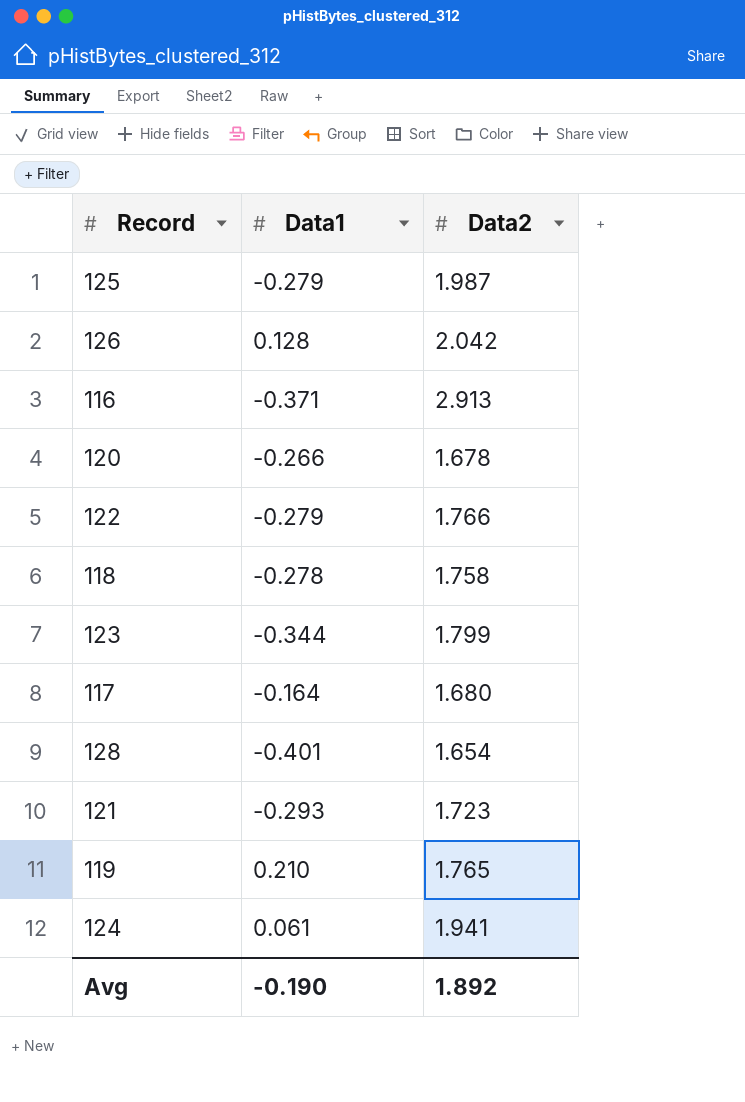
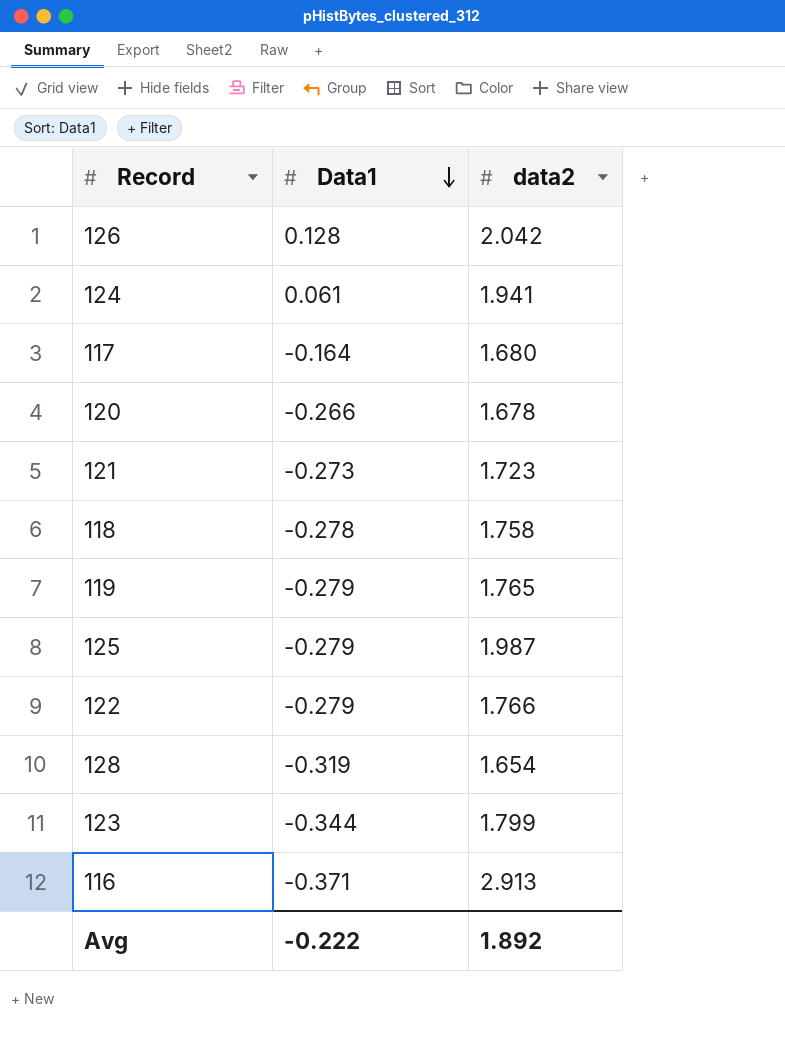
row order: none -> Data1 descending
column name: Data2 -> data2
121 | Data1: -0.293 -> -0.273
119 | Data1: 0.210 -> -0.279
128 | Data1: -0.401 -> -0.319
Avg | Data1: -0.190 -> -0.222

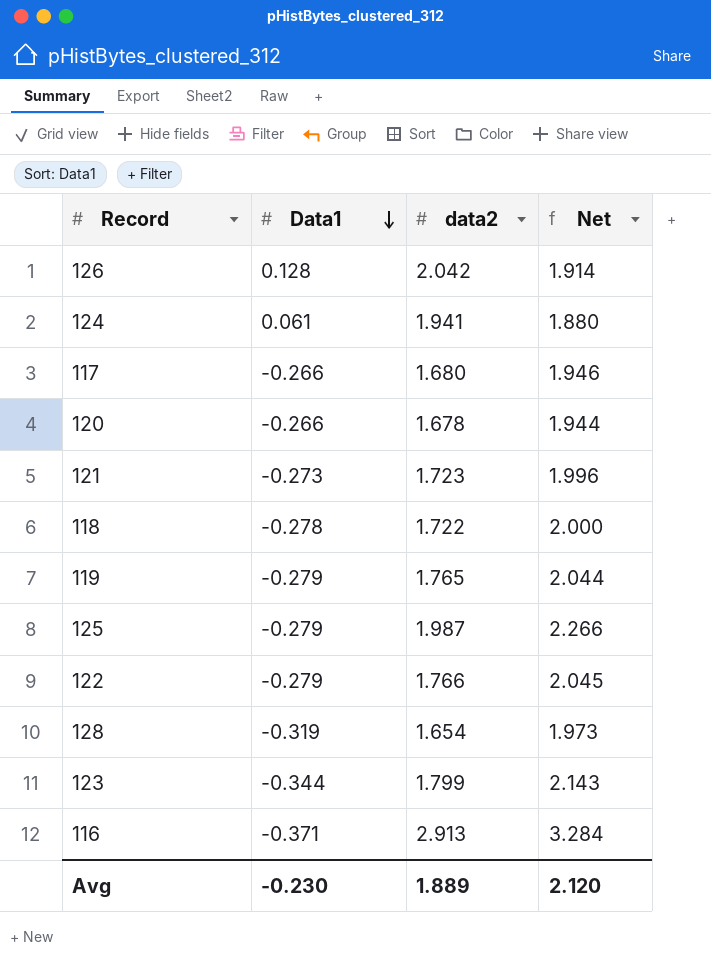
column Net | formula: none -> [data2] - [Data1]
117 | Data1: -0.164 -> -0.266
118 | data2: 1.758 -> 1.722
Avg | Data1: -0.222 -> -0.230
Avg | data2: 1.892 -> 1.889

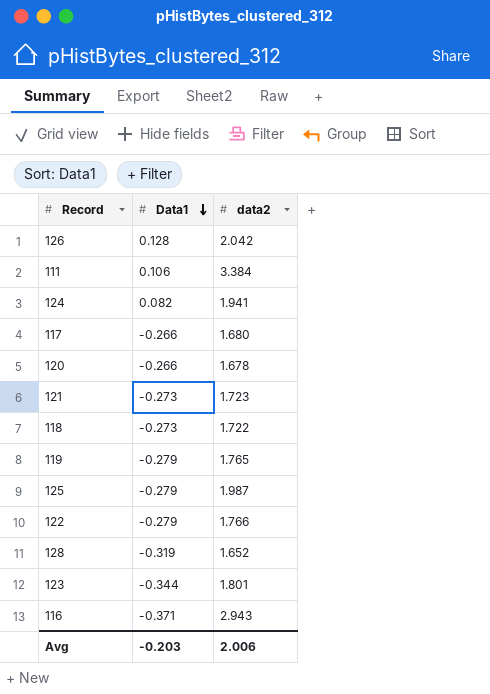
column Net | formula: [data2] - [Data1] -> none
row 111: none -> 0.106 | 3.384
124 | Data1: 0.061 -> 0.082
118 | Data1: -0.278 -> -0.273
128 | data2: 1.654 -> 1.652
123 | data2: 1.799 -> 1.801
116 | data2: 2.913 -> 2.943
Avg | Data1: -0.230 -> -0.203
Avg | data2: 1.889 -> 2.006

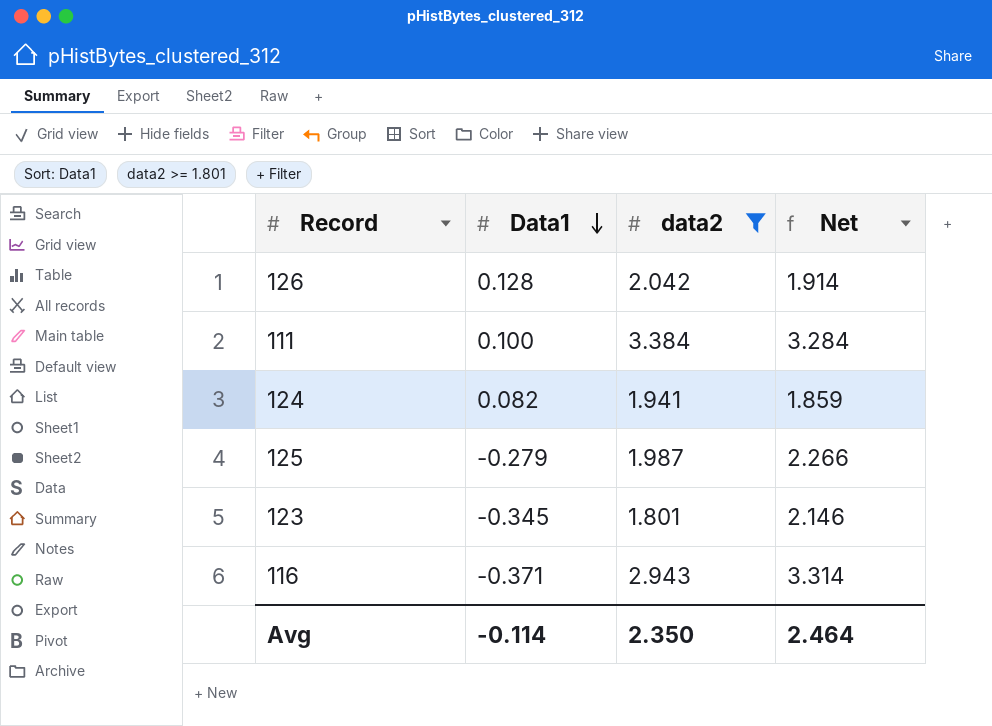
filter: none -> data2 >= 1.801
column Net | formula: none -> [data2] - [Data1]
111 | Data1: 0.106 -> 0.100
123 | Data1: -0.344 -> -0.345
Avg | Data1: -0.203 -> -0.114
Avg | data2: 2.006 -> 2.350

